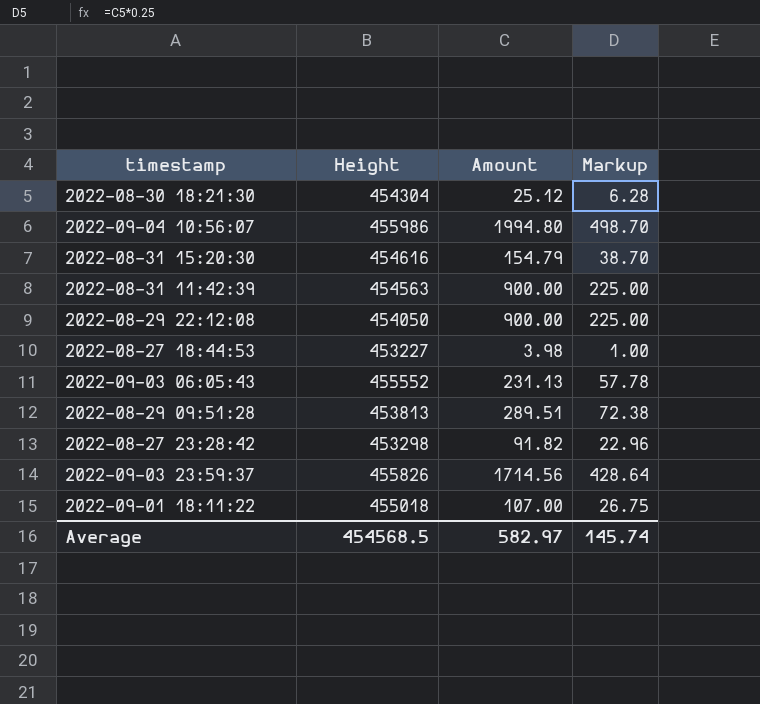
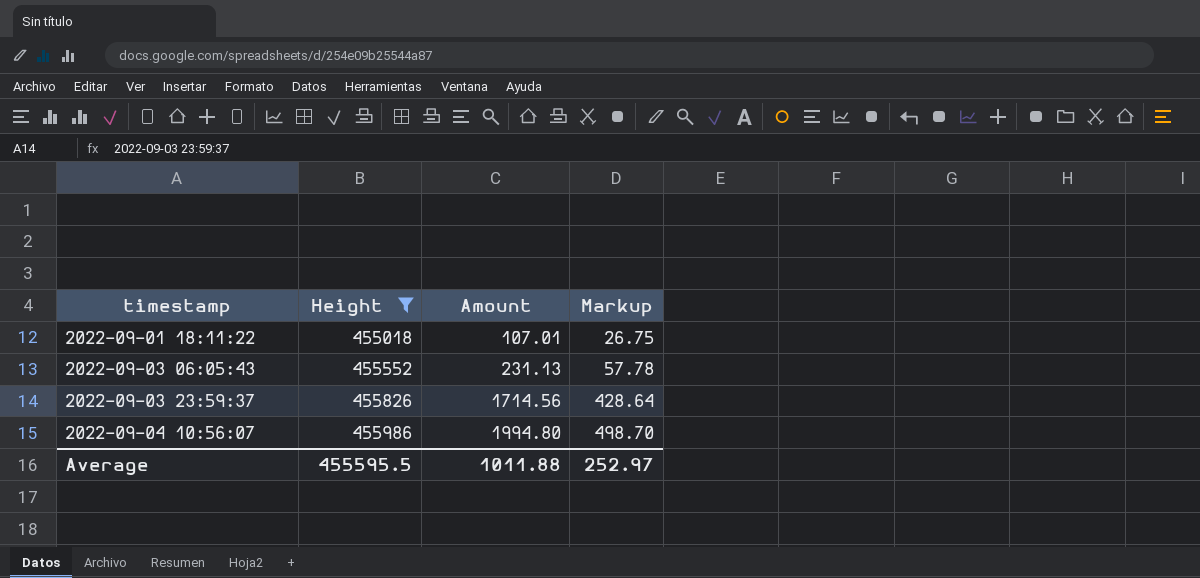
filter: none -> Height >= 455018
row order: none -> timestamp ascending
2022-09-01 18:11:22 | Amount: 107.00 -> 107.01
Average | Height: 454568.5 -> 455595.5
Average | Amount: 582.97 -> 1011.88
Average | Markup: 145.74 -> 252.97

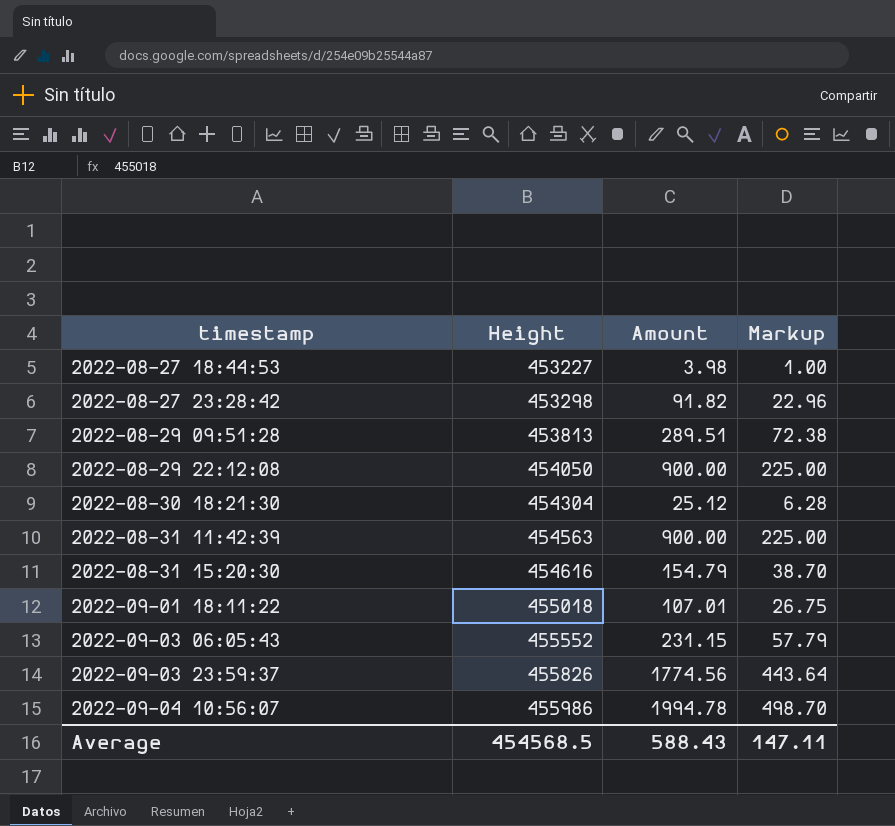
filter: Height >= 455018 -> none
2022-09-03 06:05:43 | Amount: 231.13 -> 231.15
2022-09-03 06:05:43 | Markup: 57.78 -> 57.79
2022-09-03 23:59:37 | Amount: 1714.56 -> 1774.56
2022-09-03 23:59:37 | Markup: 428.64 -> 443.64
2022-09-04 10:56:07 | Amount: 1994.80 -> 1994.78
Average | Height: 455595.5 -> 454568.5
Average | Amount: 1011.88 -> 588.43
Average | Markup: 252.97 -> 147.11

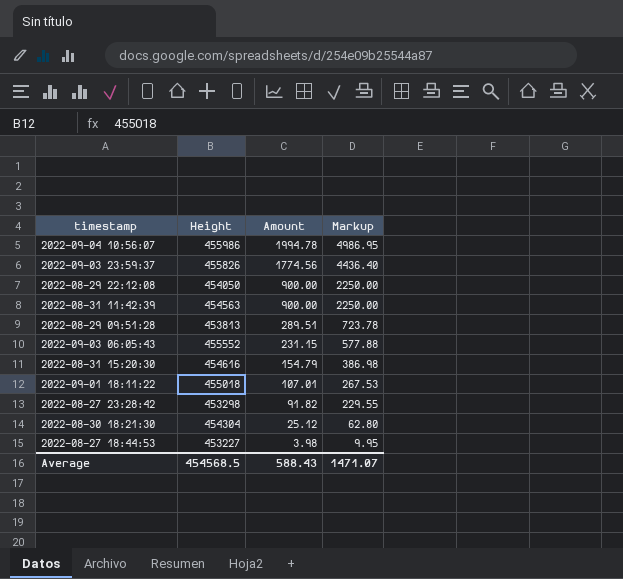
row order: timestamp ascending -> Amount descending
column Markup | formula: [Amount] * 0.25 -> [Amount] * 2.5
Average | Markup: 147.11 -> 1471.07

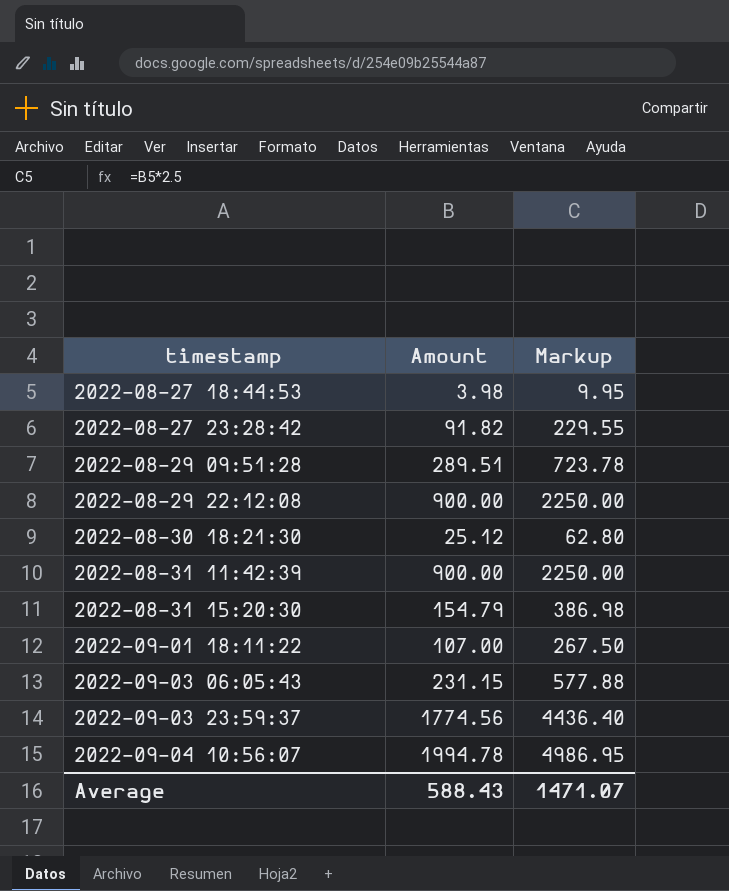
row order: Amount descending -> timestamp ascending
column Height | position: 2 -> none
2022-09-01 18:11:22 | Amount: 107.01 -> 107.00
2022-09-01 18:11:22 | Markup: 267.53 -> 267.50

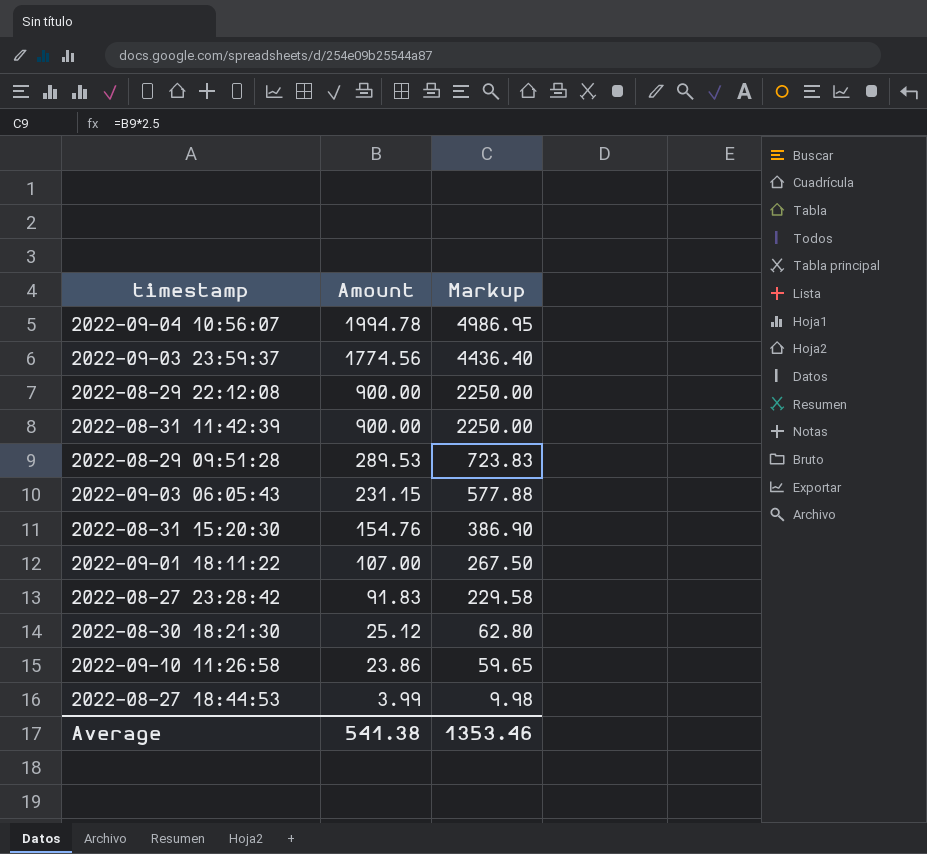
row order: timestamp ascending -> Amount descending
2022-08-29 09:51:28 | Amount: 289.51 -> 289.53
2022-08-29 09:51:28 | Markup: 723.78 -> 723.83
2022-08-31 15:20:30 | Amount: 154.79 -> 154.76
2022-08-31 15:20:30 | Markup: 386.98 -> 386.90
2022-08-27 23:28:42 | Amount: 91.82 -> 91.83
2022-08-27 23:28:42 | Markup: 229.55 -> 229.58
row 2022-09-10 11:26:58: none -> 23.86 | 59.65
2022-08-27 18:44:53 | Amount: 3.98 -> 3.99
2022-08-27 18:44:53 | Markup: 9.95 -> 9.98
Average | Amount: 588.43 -> 541.38
Average | Markup: 1471.07 -> 1353.46

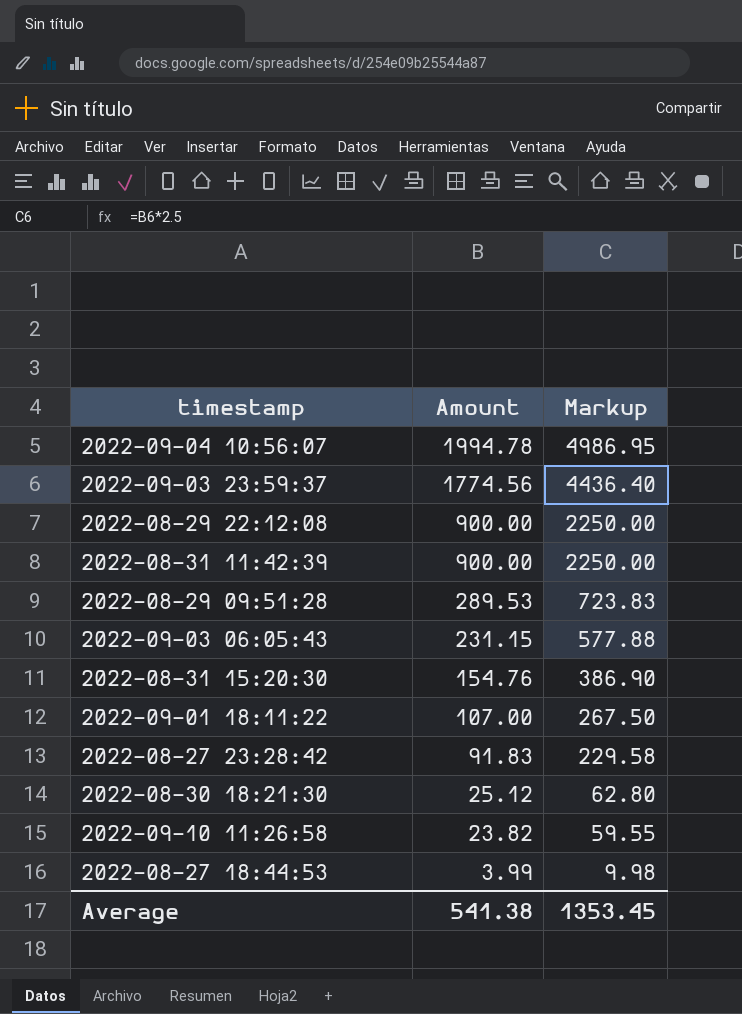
2022-09-10 11:26:58 | Amount: 23.86 -> 23.82
2022-09-10 11:26:58 | Markup: 59.65 -> 59.55
Average | Markup: 1353.46 -> 1353.45

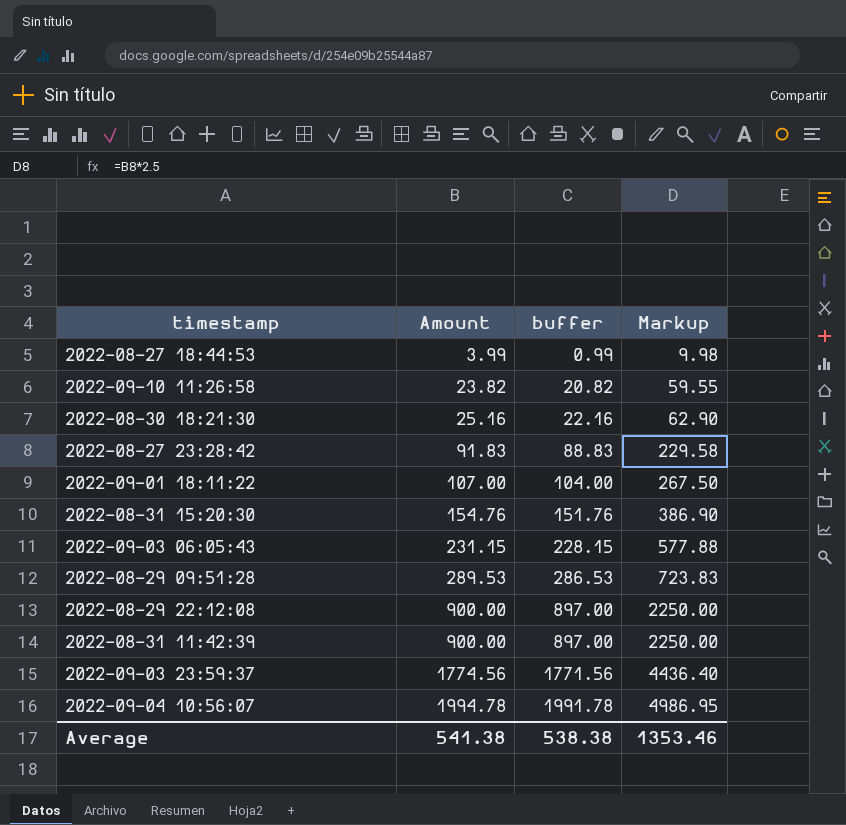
row order: Amount descending -> Amount ascending
column buffer | formula: none -> [Amount] - 3
2022-08-30 18:21:30 | Amount: 25.12 -> 25.16
2022-08-30 18:21:30 | Markup: 62.80 -> 62.90
Average | Markup: 1353.45 -> 1353.46

